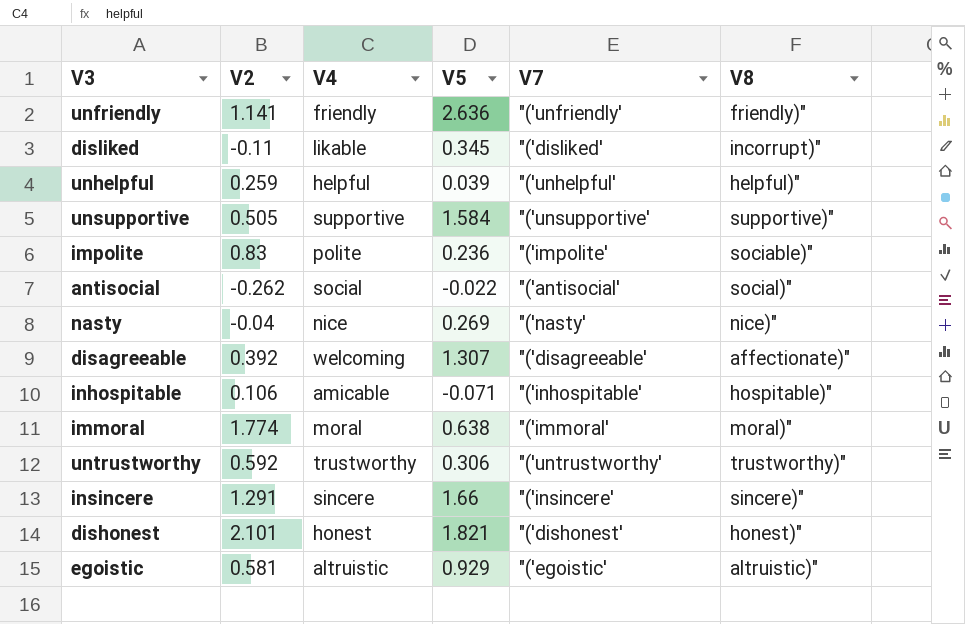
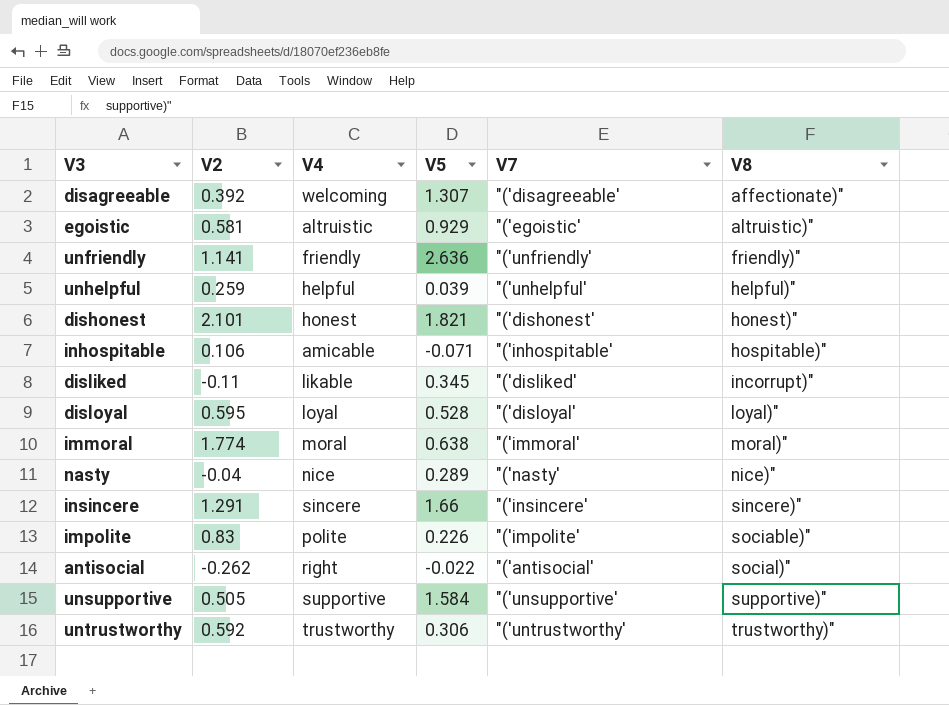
row order: none -> V8 ascending
row disloyal: none -> 0.595 | loyal | 0.528 | "('disloyal' | loyal)"
nasty | V5: 0.269 -> 0.289
impolite | V5: 0.236 -> 0.226
antisocial | V4: social -> right

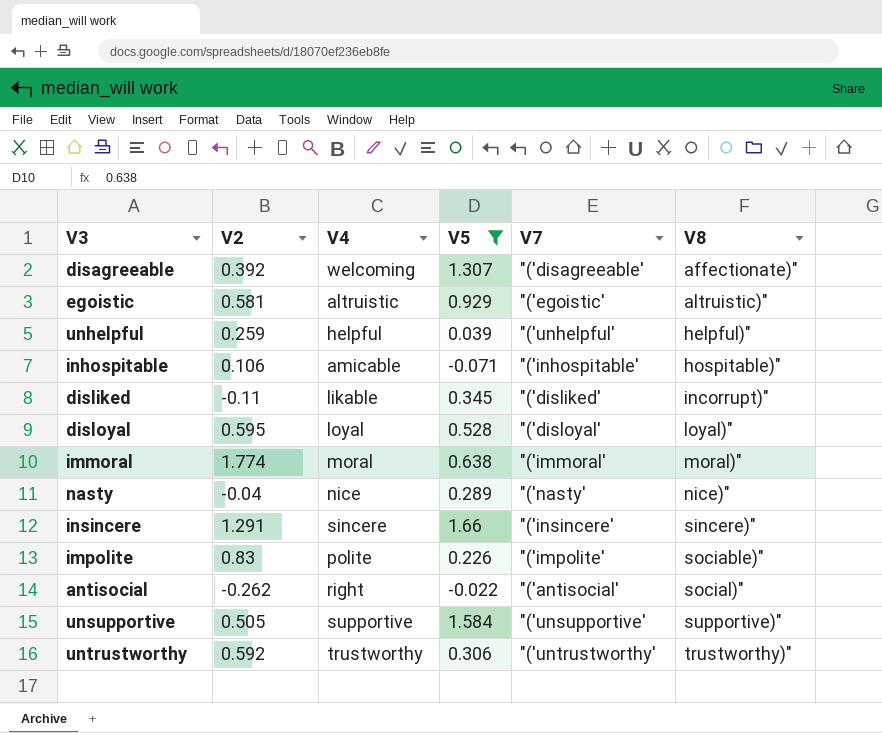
filter: none -> V5 <= 1.66

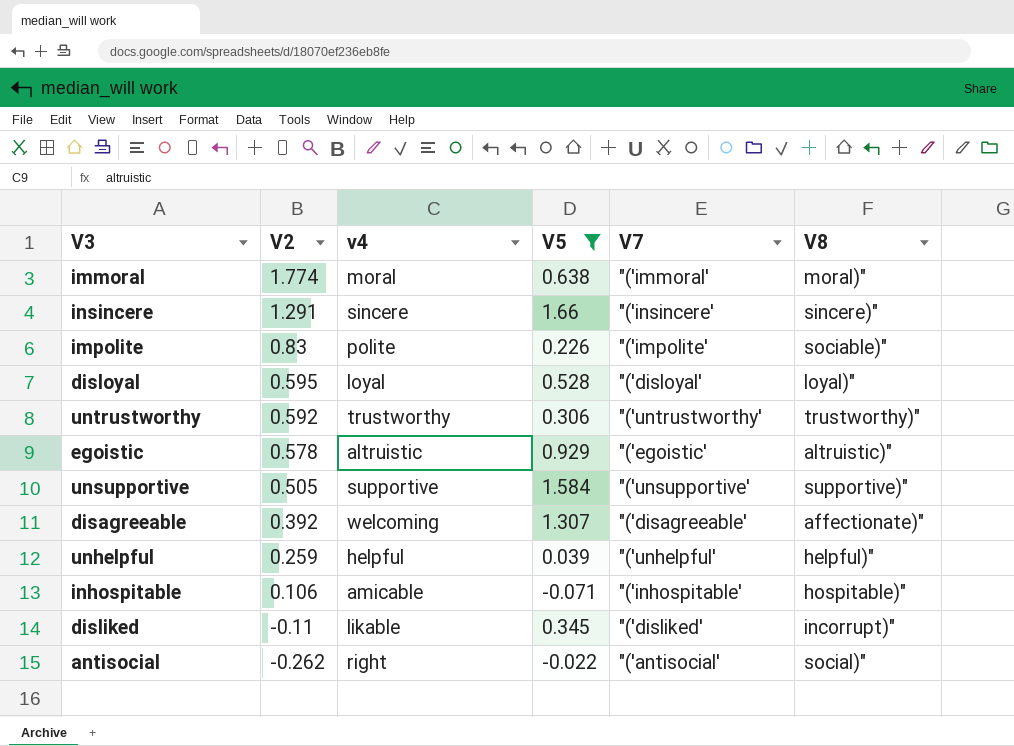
row order: V8 ascending -> V2 descending
column name: V4 -> v4
row nasty: -0.04 | nice | 0.289 | "('nasty' | nice)" -> none
egoistic | V2: 0.581 -> 0.578

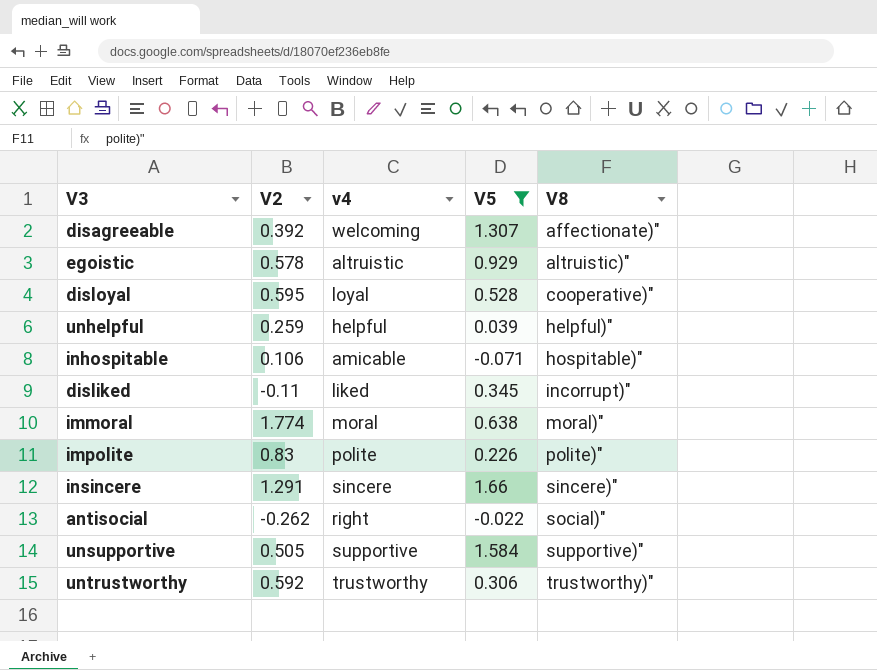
row order: V2 descending -> V8 ascending
column V7 | position: 5 -> none
disloyal | V8: loyal)" -> cooperative)"
disliked | v4: likable -> liked
impolite | V8: sociable)" -> polite)"

